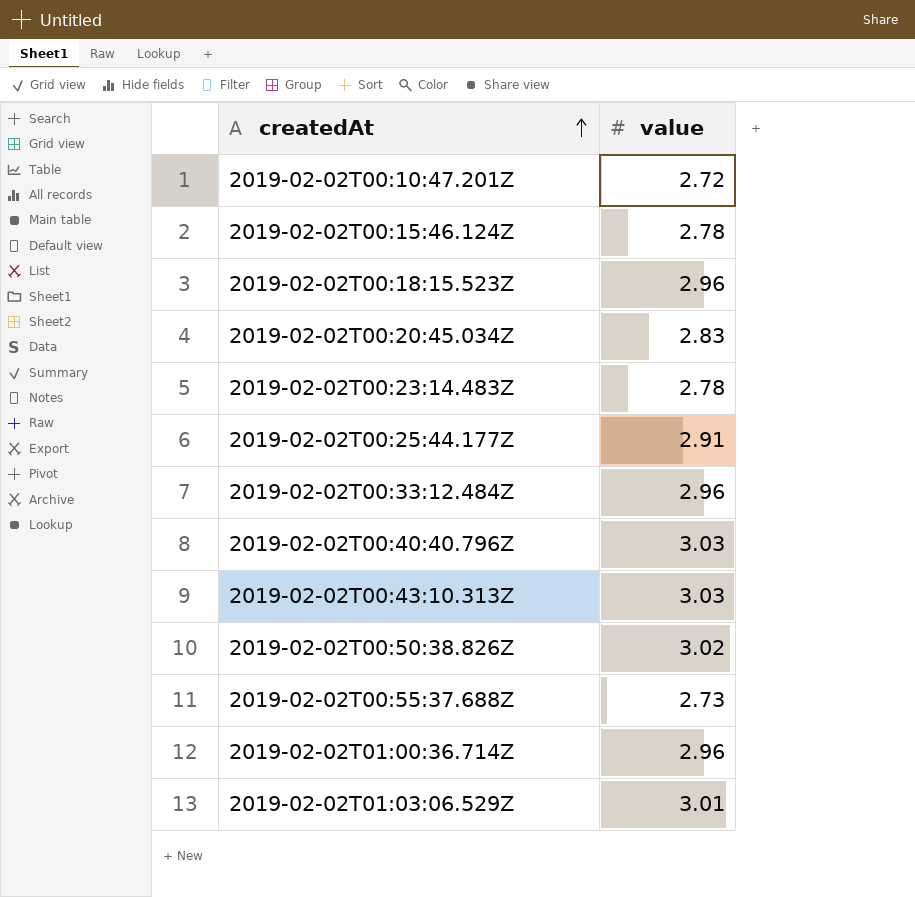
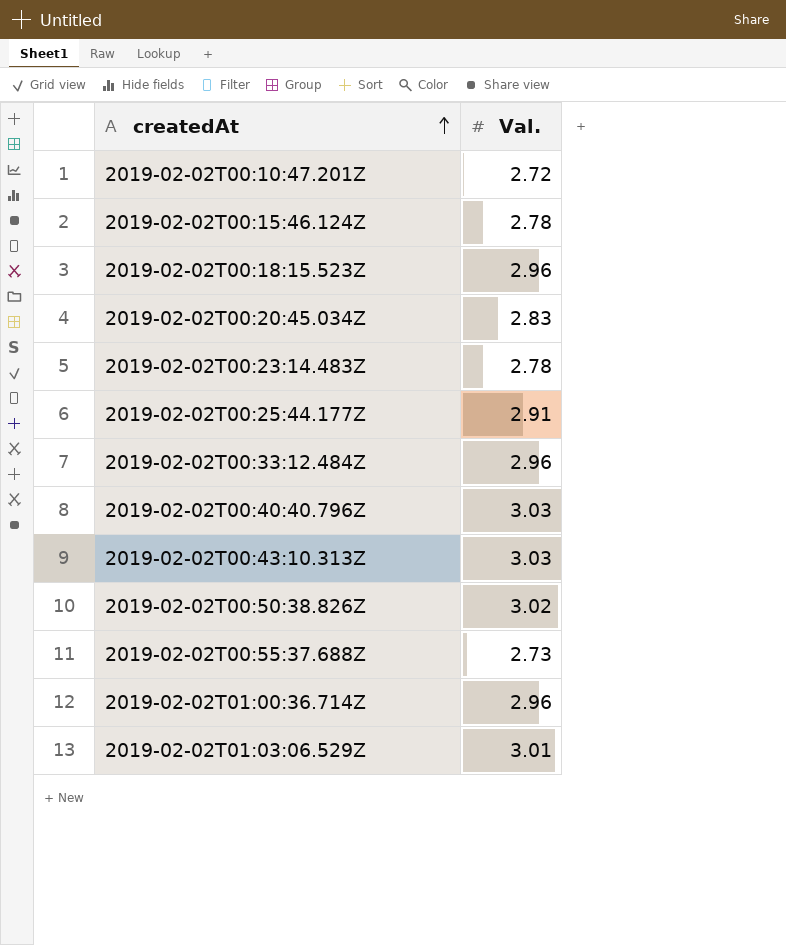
column name: value -> Val.

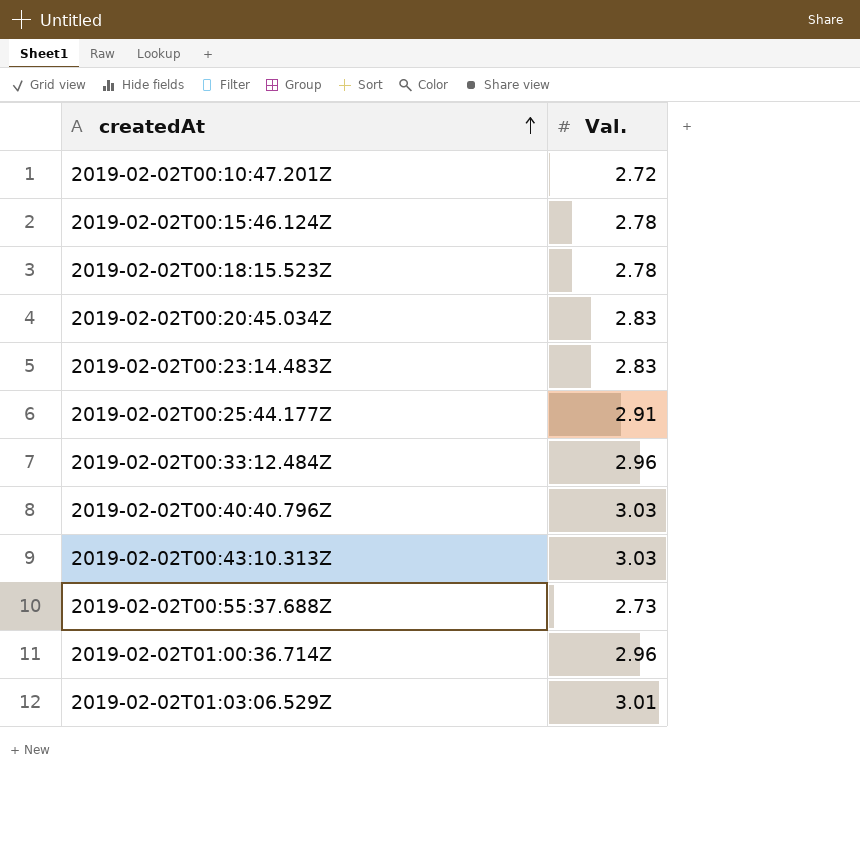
row 2019-02-02T00:50:38.826Z: 3.02 -> none
2019-02-02T00:18:15.523Z | Val.: 2.96 -> 2.78
2019-02-02T00:23:14.483Z | Val.: 2.78 -> 2.83

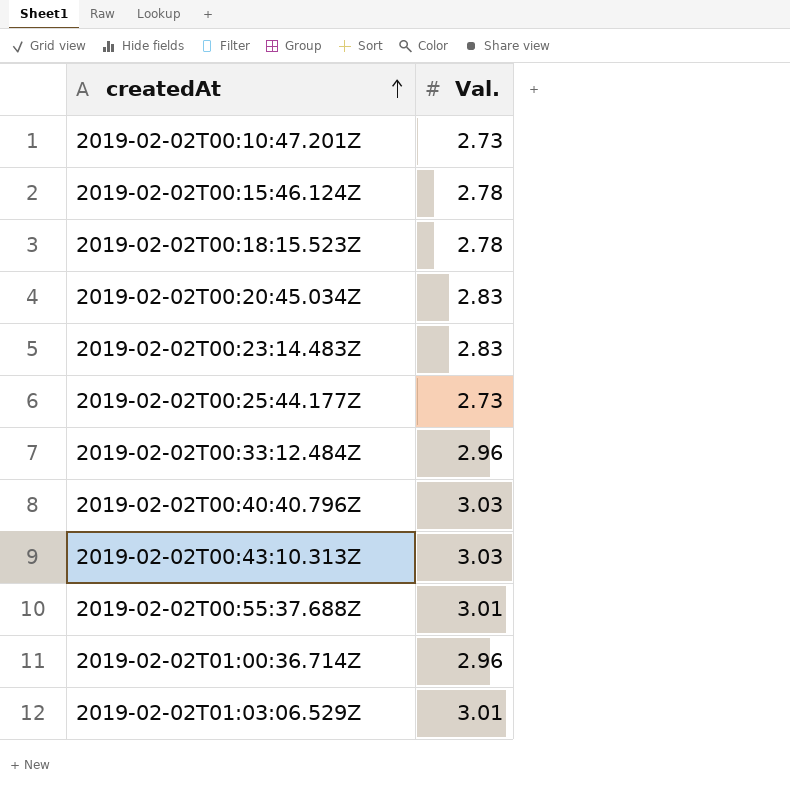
2019-02-02T00:10:47.201Z | Val.: 2.72 -> 2.73
2019-02-02T00:25:44.177Z | Val.: 2.91 -> 2.73
2019-02-02T00:55:37.688Z | Val.: 2.73 -> 3.01

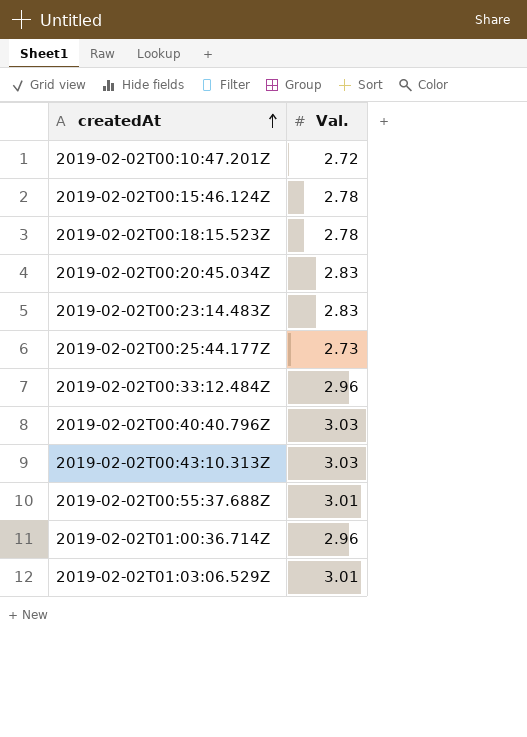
2019-02-02T00:10:47.201Z | Val.: 2.73 -> 2.72

